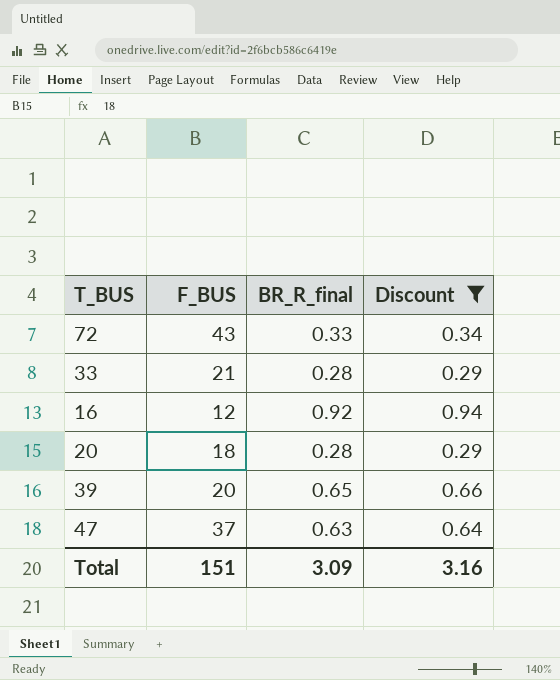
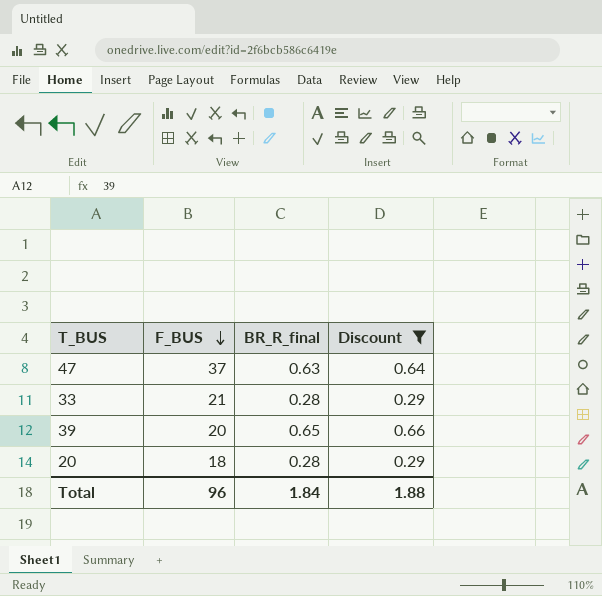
row order: none -> F_BUS descending
row 72: 43 | 0.33 | 0.34 -> none
row 16: 12 | 0.92 | 0.94 -> none
Total | F_BUS: 151 -> 96
Total | BR_R_final: 3.09 -> 1.84
Total | Discount: 3.16 -> 1.88

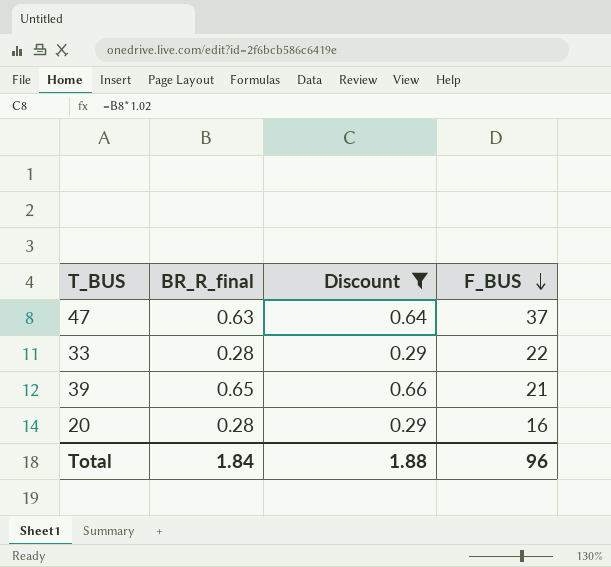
column F_BUS | position: 2 -> 4
33 | F_BUS: 21 -> 22
39 | F_BUS: 20 -> 21
20 | F_BUS: 18 -> 16

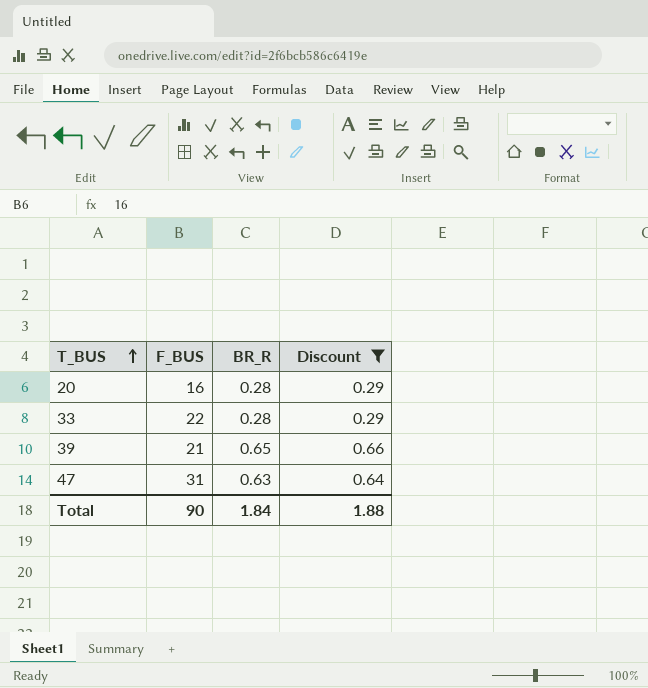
row order: F_BUS descending -> T_BUS ascending
column F_BUS | position: 4 -> 2
column name: BR_R_final -> BR_R
47 | F_BUS: 37 -> 31
Total | F_BUS: 96 -> 90

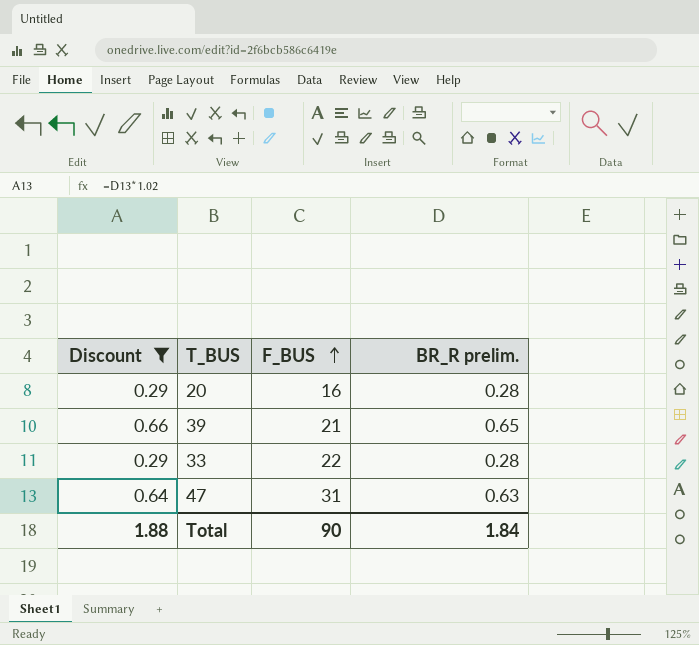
row order: T_BUS ascending -> F_BUS ascending
column Discount | position: 4 -> 1
column name: BR_R -> BR_R prelim.

